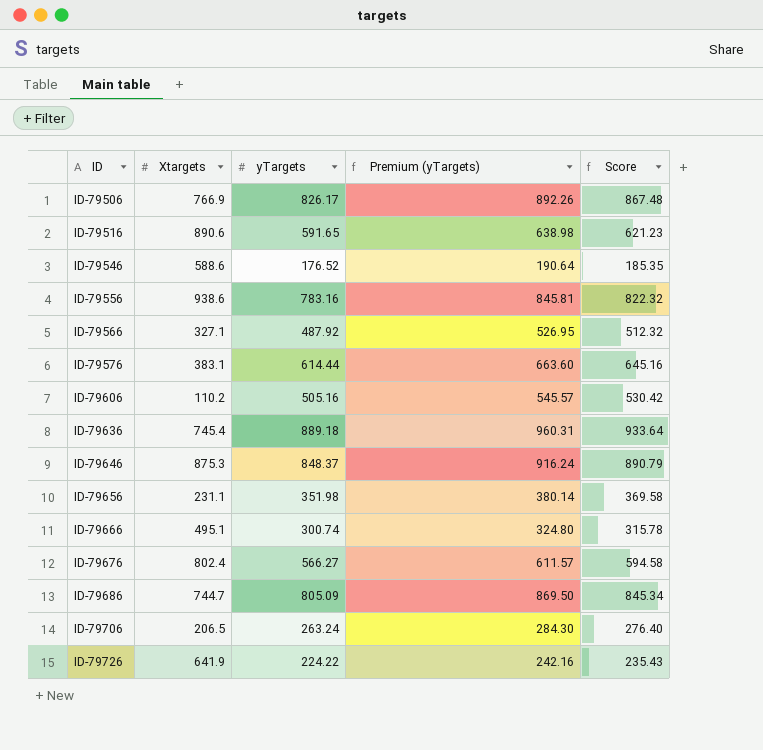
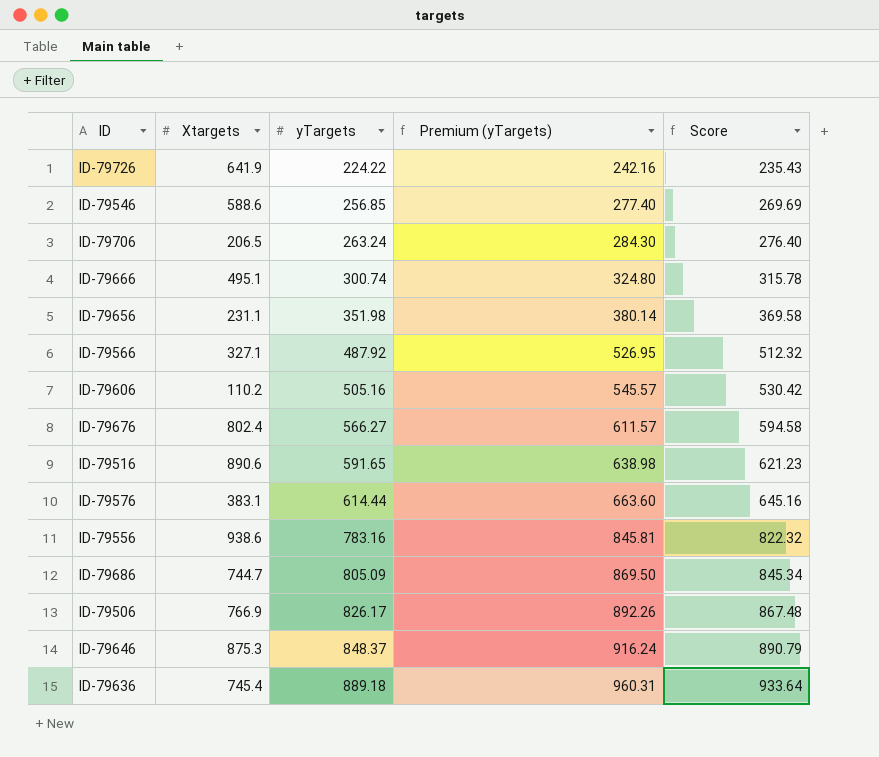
row order: ID ascending -> yTargets ascending
ID-79546 | yTargets: 176.52 -> 256.85
ID-79546 | Premium (yTargets): 190.64 -> 277.40
ID-79546 | Score: 185.35 -> 269.69

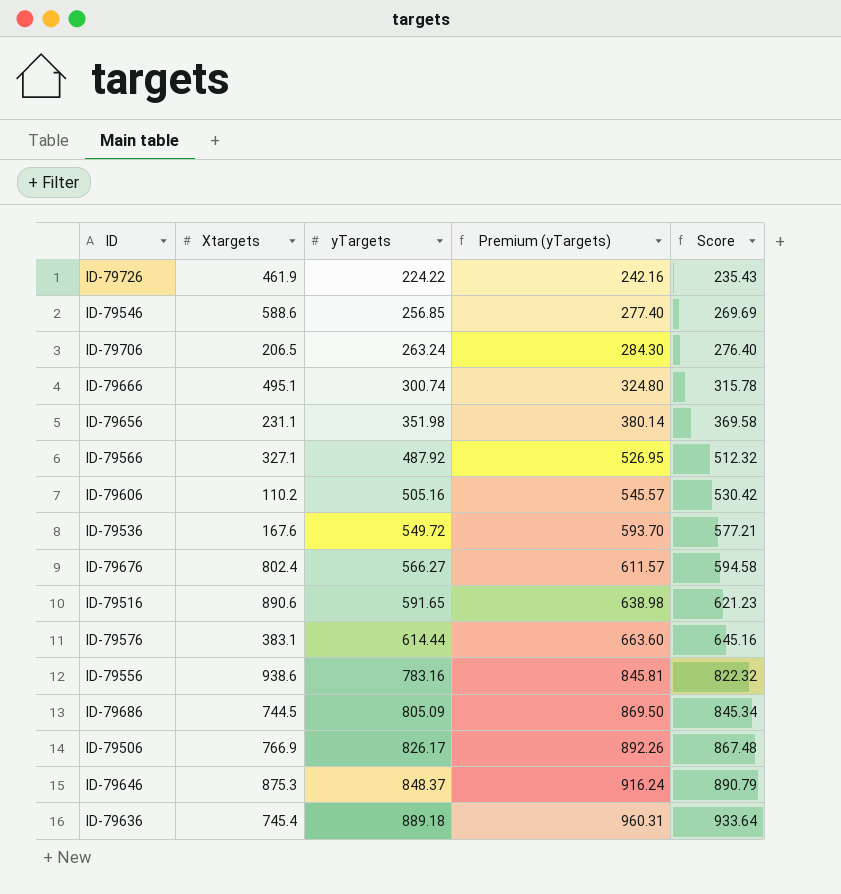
ID-79726 | Xtargets: 641.9 -> 461.9
row ID-79536: none -> 167.6 | 549.72 | 593.70 | 577.21
ID-79686 | Xtargets: 744.7 -> 744.5

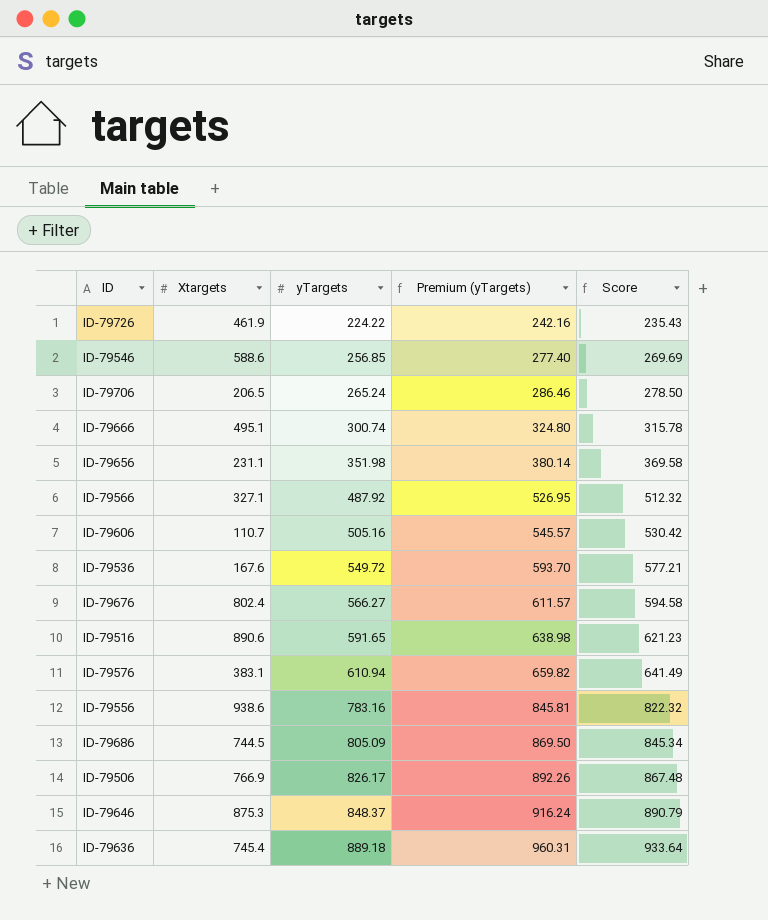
ID-79706 | yTargets: 263.24 -> 265.24
ID-79706 | Premium (yTargets): 284.30 -> 286.46
ID-79706 | Score: 276.40 -> 278.50
ID-79606 | Xtargets: 110.2 -> 110.7
ID-79576 | yTargets: 614.44 -> 610.94
ID-79576 | Premium (yTargets): 663.60 -> 659.82
ID-79576 | Score: 645.16 -> 641.49

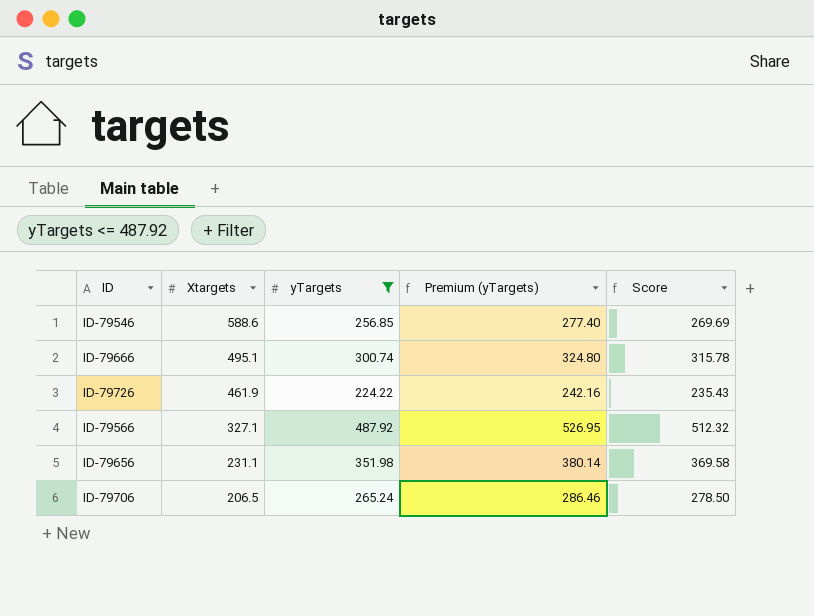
filter: none -> yTargets <= 487.92
row order: yTargets ascending -> Xtargets descending

